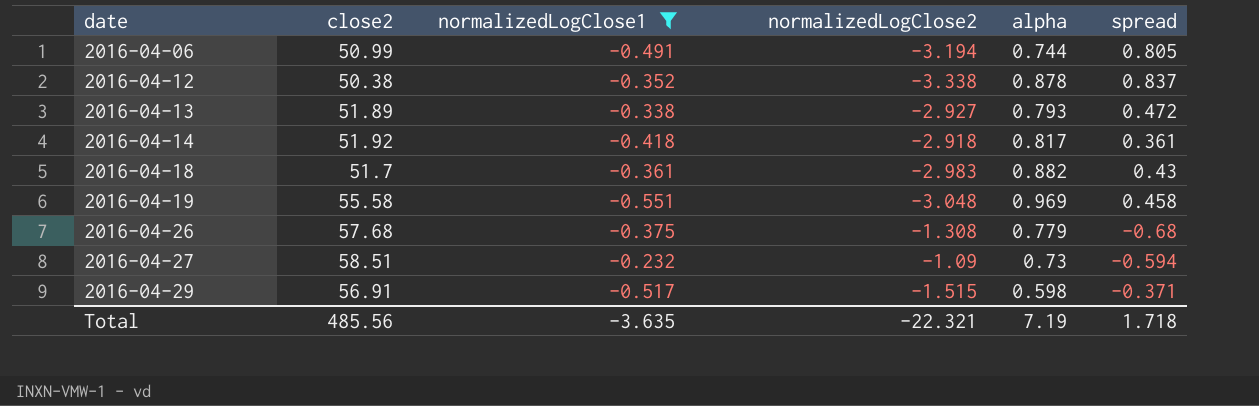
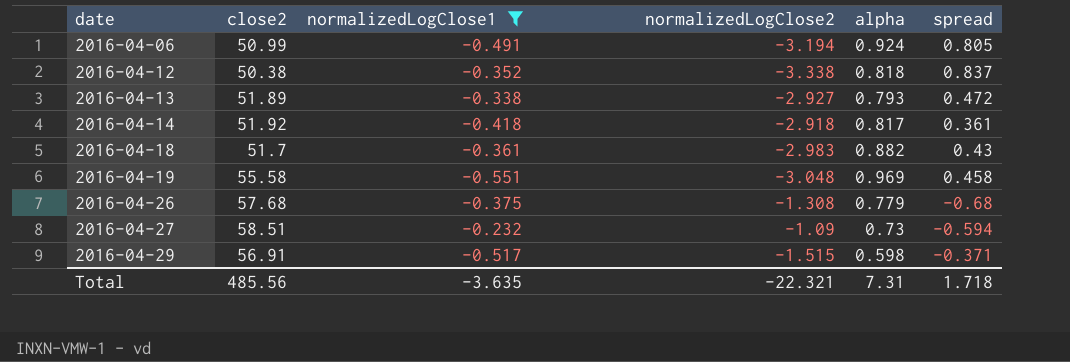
2016-04-06 | alpha: 0.744 -> 0.924
2016-04-12 | alpha: 0.878 -> 0.818
Total | alpha: 7.19 -> 7.31

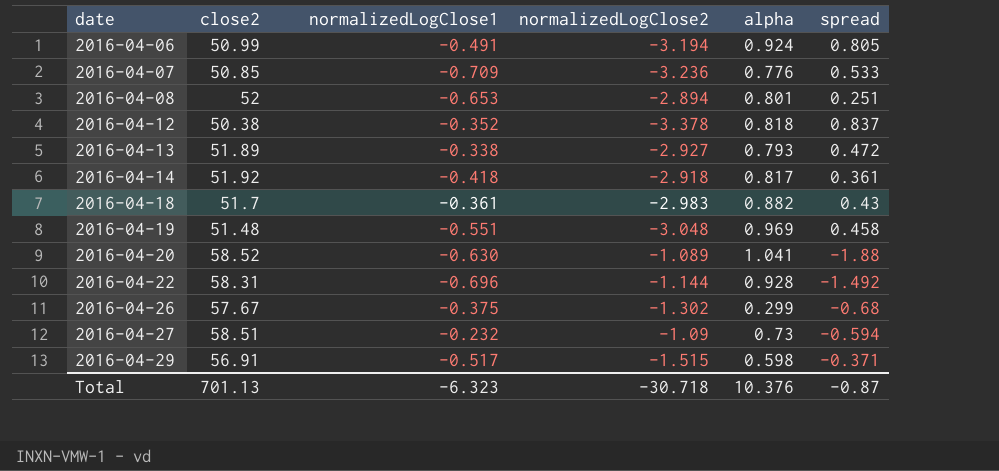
filter: normalizedLogClose1 >= -0.551 -> none
2016-04-12 | normalizedLogClose2: -3.338 -> -3.378
2016-04-19 | close2: 55.58 -> 51.48
2016-04-26 | close2: 57.68 -> 57.67
2016-04-26 | normalizedLogClose2: -1.308 -> -1.302
2016-04-26 | alpha: 0.779 -> 0.299
Total | close2: 485.56 -> 701.13
Total | normalizedLogClose1: -3.635 -> -6.323
Total | normalizedLogClose2: -22.321 -> -30.718
Total | alpha: 7.31 -> 10.376
Total | spread: 1.718 -> -0.87

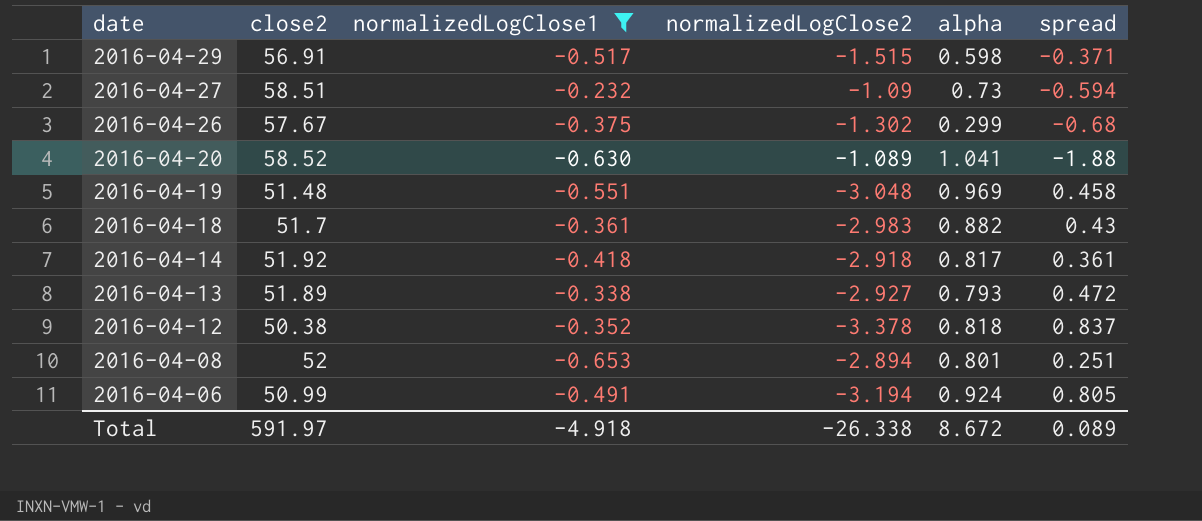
filter: none -> normalizedLogClose1 >= -0.653
row order: date ascending -> date descending
Total | close2: 701.13 -> 591.97
Total | normalizedLogClose1: -6.323 -> -4.918
Total | normalizedLogClose2: -30.718 -> -26.338
Total | alpha: 10.376 -> 8.672
Total | spread: -0.87 -> 0.089

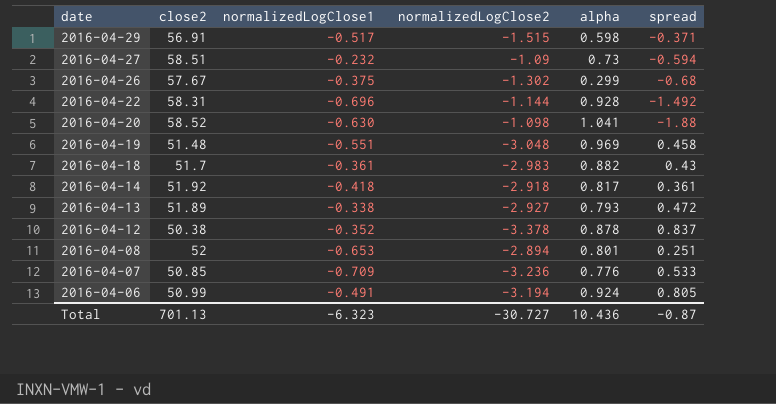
filter: normalizedLogClose1 >= -0.653 -> none
2016-04-20 | normalizedLogClose2: -1.089 -> -1.098
2016-04-12 | alpha: 0.818 -> 0.878
Total | close2: 591.97 -> 701.13
Total | normalizedLogClose1: -4.918 -> -6.323
Total | normalizedLogClose2: -26.338 -> -30.727
Total | alpha: 8.672 -> 10.436
Total | spread: 0.089 -> -0.87

